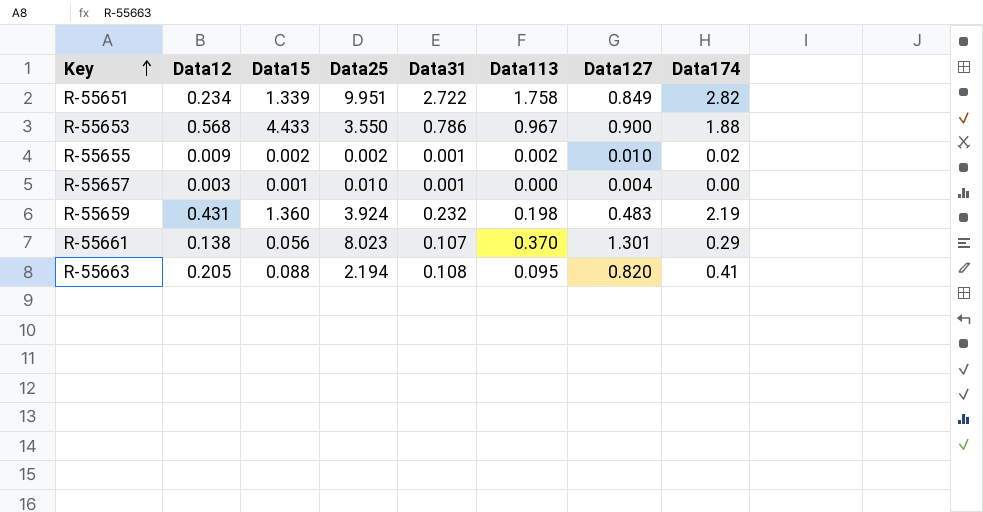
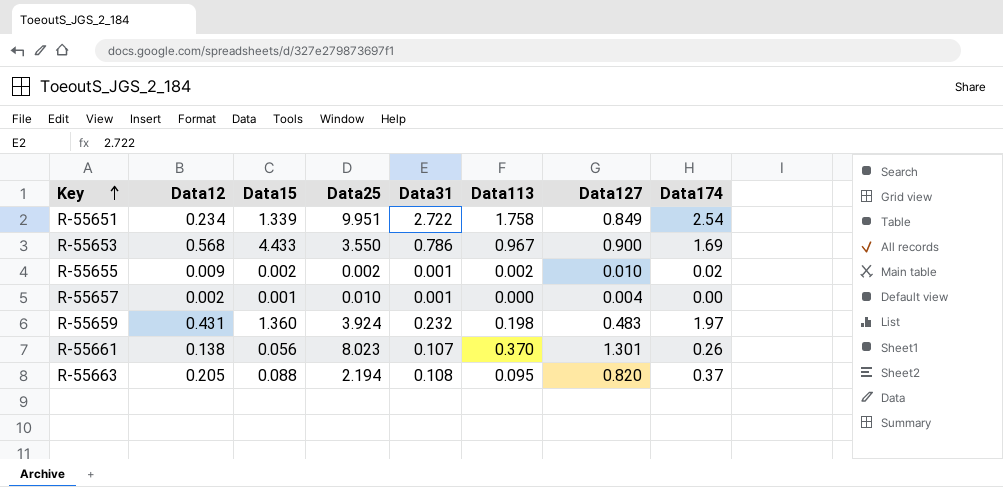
R-55651 | Data174: 2.82 -> 2.54
R-55653 | Data174: 1.88 -> 1.69
R-55657 | Data12: 0.003 -> 0.002
R-55659 | Data174: 2.19 -> 1.97
R-55661 | Data174: 0.29 -> 0.26
R-55663 | Data174: 0.41 -> 0.37

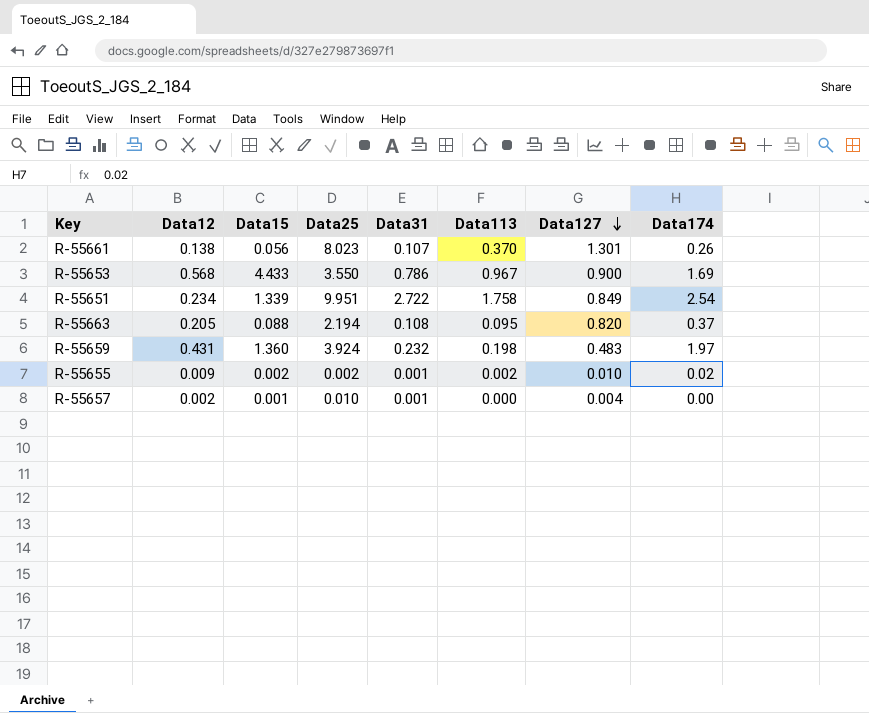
row order: Key ascending -> Data127 descending

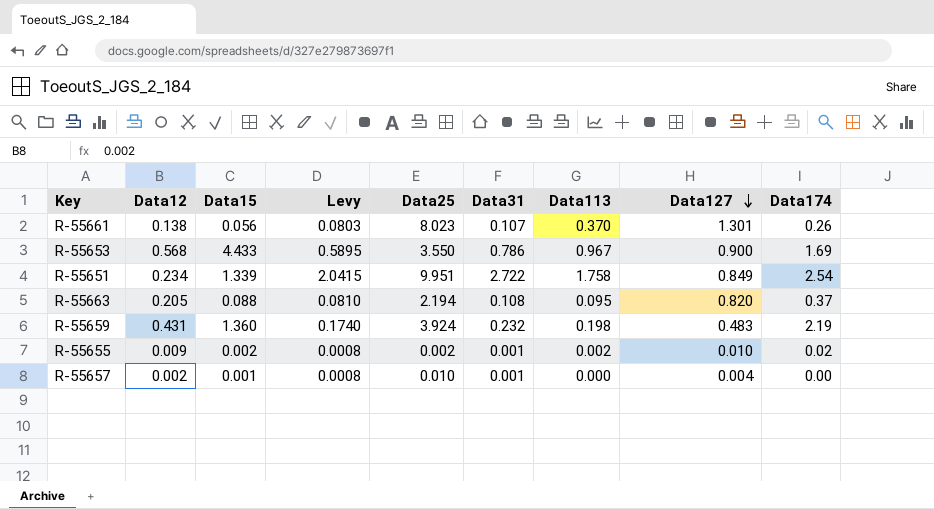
column Levy | formula: none -> [Data31] * 0.75
R-55659 | Data174: 1.97 -> 2.19

